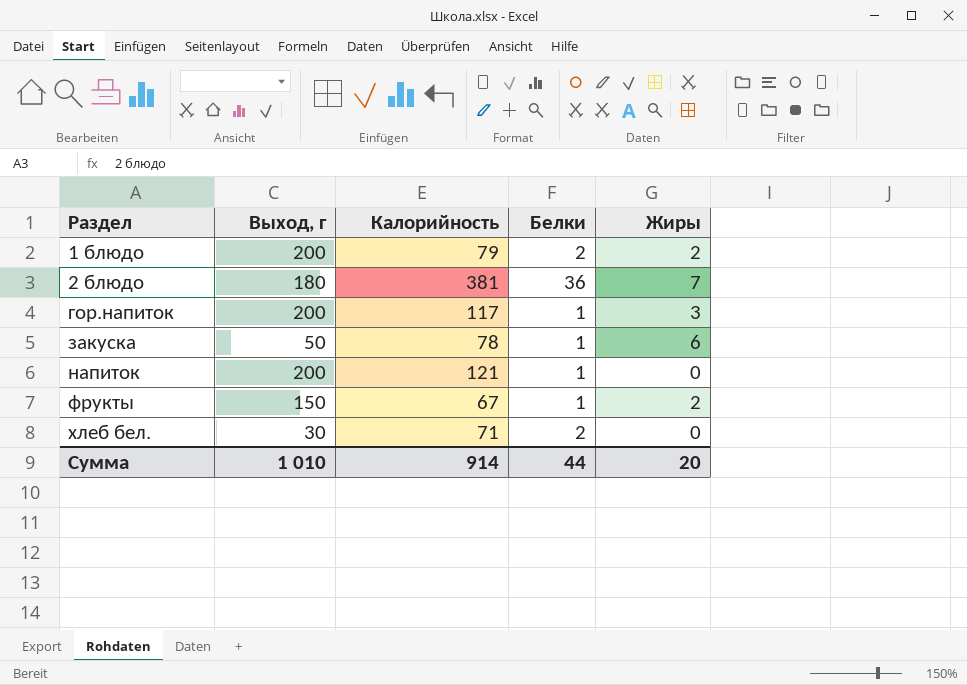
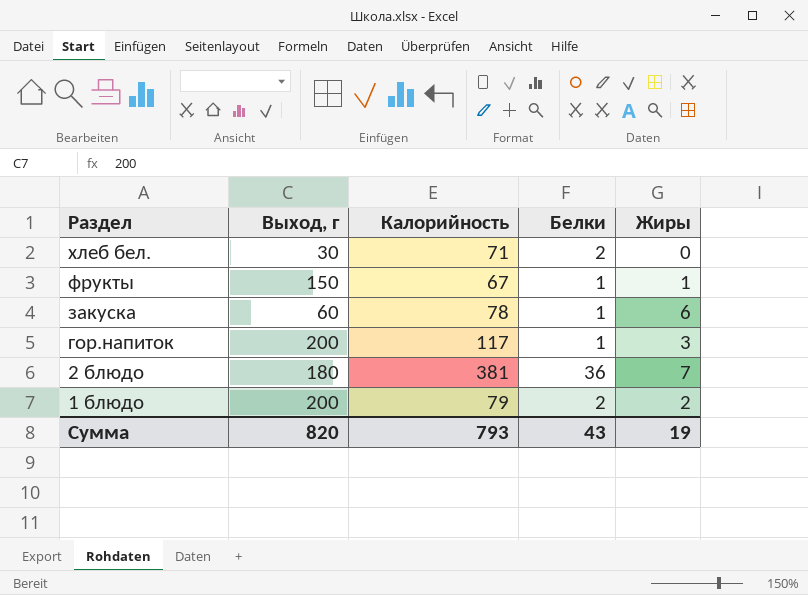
row order: Раздел ascending -> Раздел descending
row напиток: 200 | 121 | 1 | 0 -> none
фрукты | Жиры: 2 -> 1
закуска | Выход, г: 50 -> 60
Сумма | Выход, г: 1 010 -> 820
Сумма | Калорийность: 914 -> 793
Сумма | Белки: 44 -> 43
Сумма | Жиры: 20 -> 19

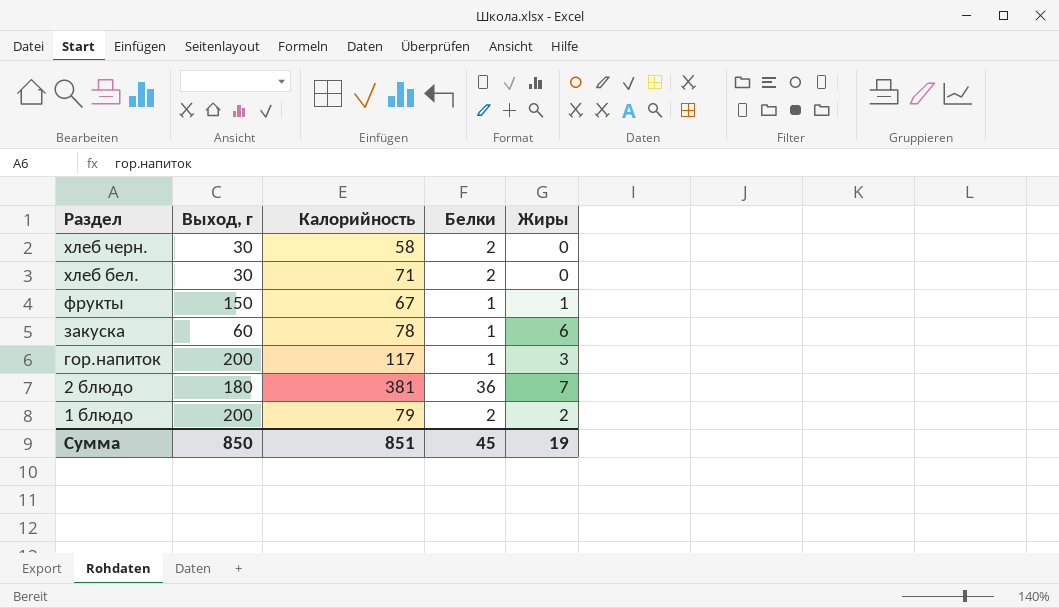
row хлеб черн.: none -> 30 | 58 | 2 | 0
Сумма | Выход, г: 820 -> 850
Сумма | Калорийность: 793 -> 851
Сумма | Белки: 43 -> 45

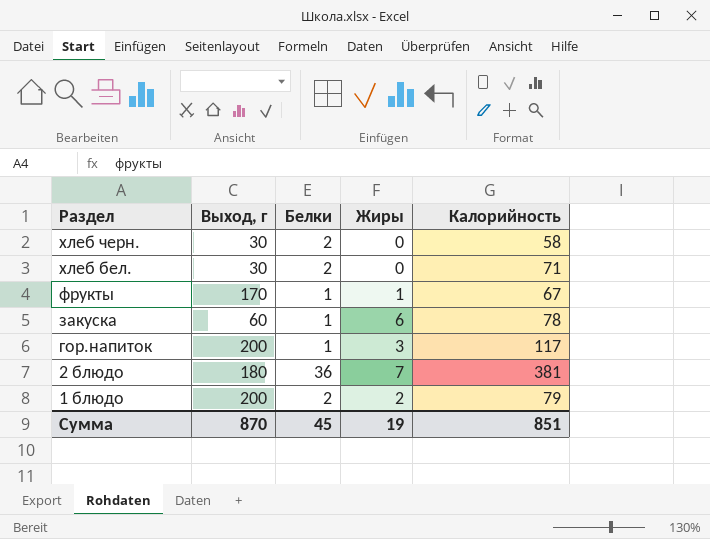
column Калорийность | position: 3 -> 5
фрукты | Выход, г: 150 -> 170
Сумма | Выход, г: 850 -> 870

